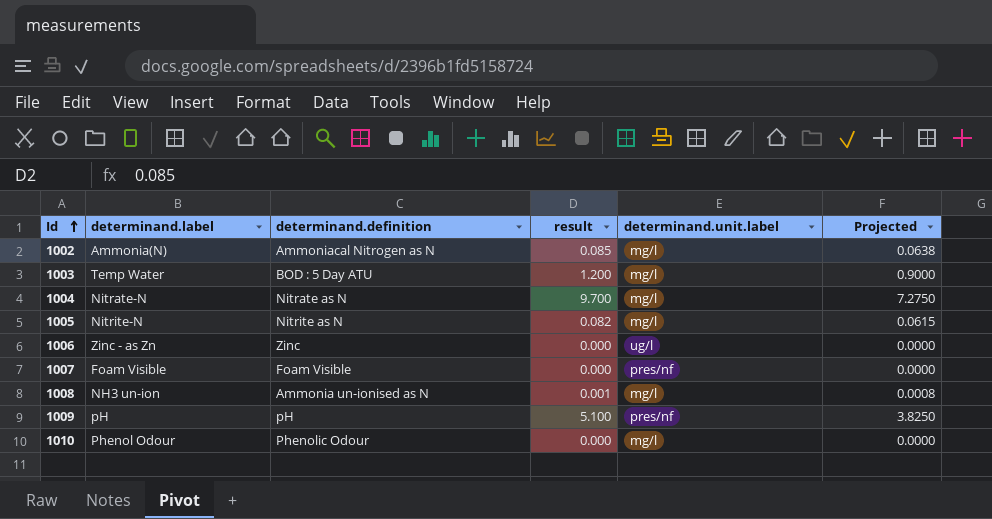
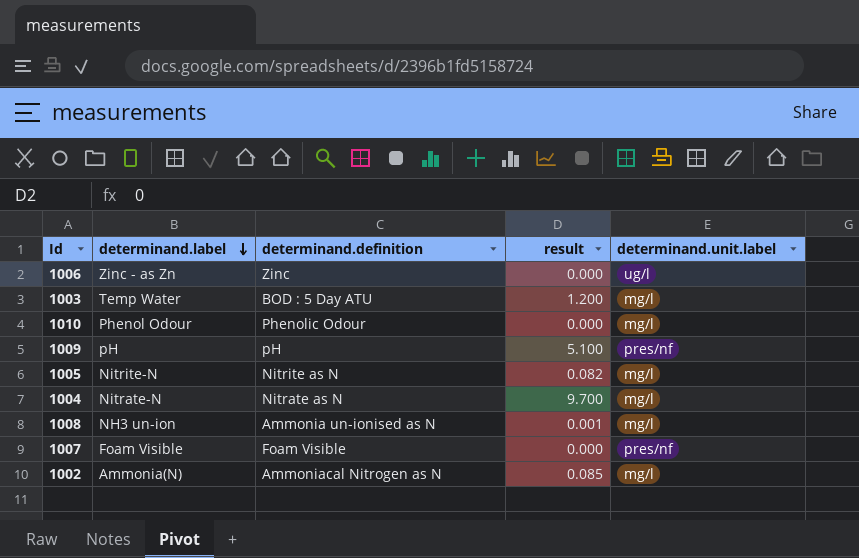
row order: Id ascending -> determinand.label descending
column Projected | formula: [result] * 0.75 -> none

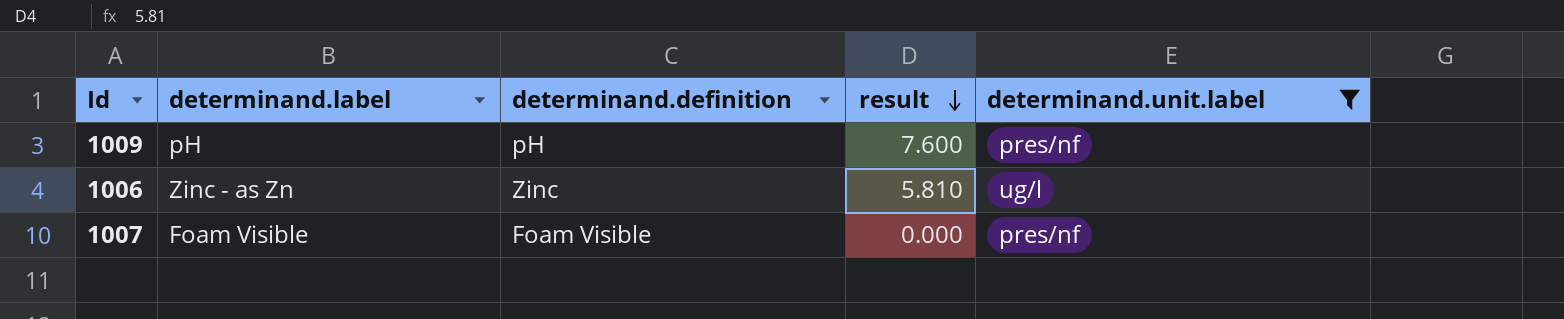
filter: none -> determinand.unit.label != mg/l
row order: determinand.label descending -> result descending
1009 | result: 5.100 -> 7.600
1006 | result: 0.000 -> 5.810

